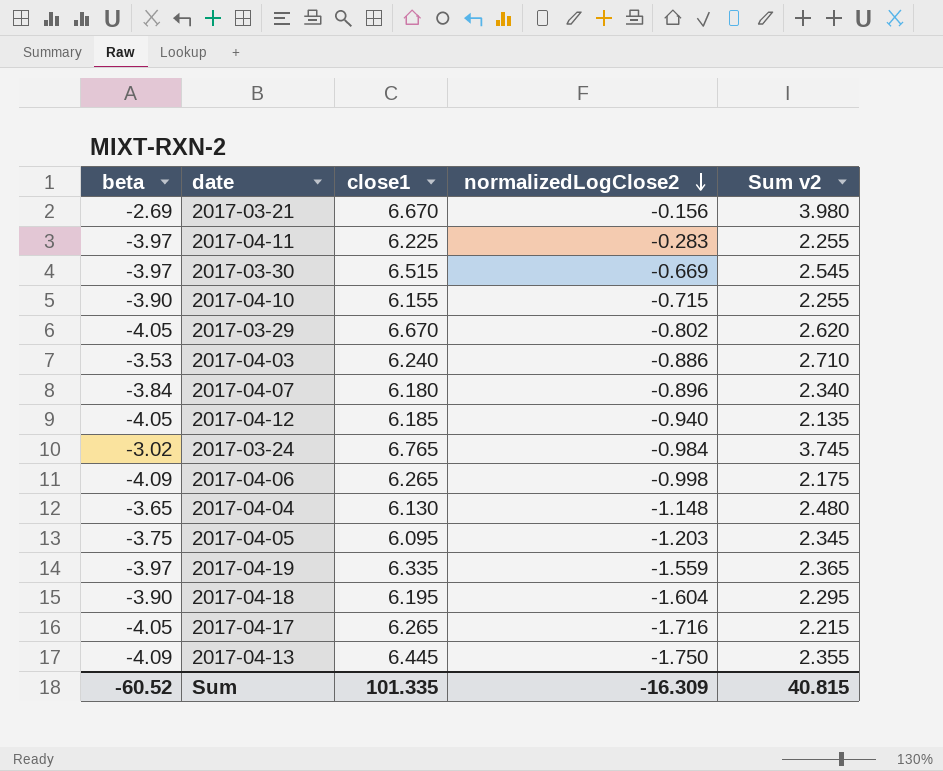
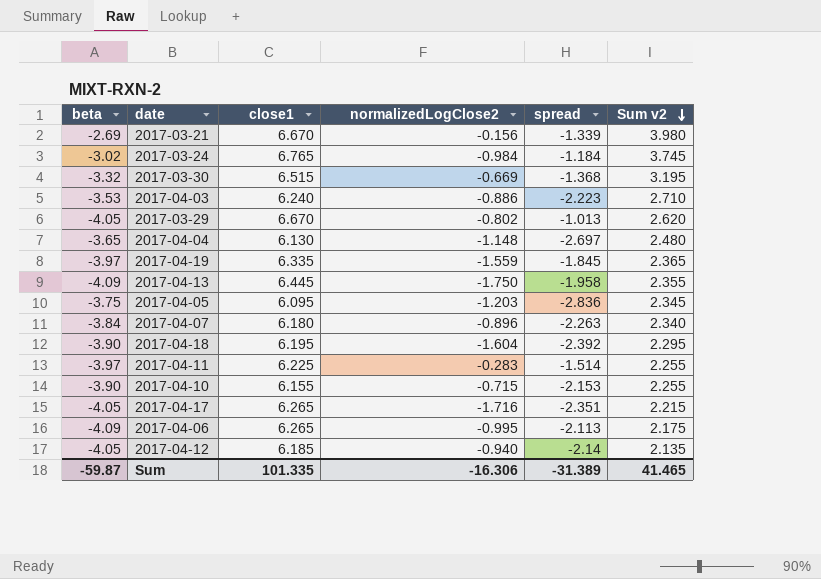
row order: normalizedLogClose2 descending -> Sum v2 descending
column spread | position: none -> 5
2017-03-30 | beta: -3.97 -> -3.32
2017-03-30 | Sum v2: 2.545 -> 3.195
2017-04-06 | normalizedLogClose2: -0.998 -> -0.995
Sum | beta: -60.52 -> -59.87
Sum | normalizedLogClose2: -16.309 -> -16.306
Sum | Sum v2: 40.815 -> 41.465

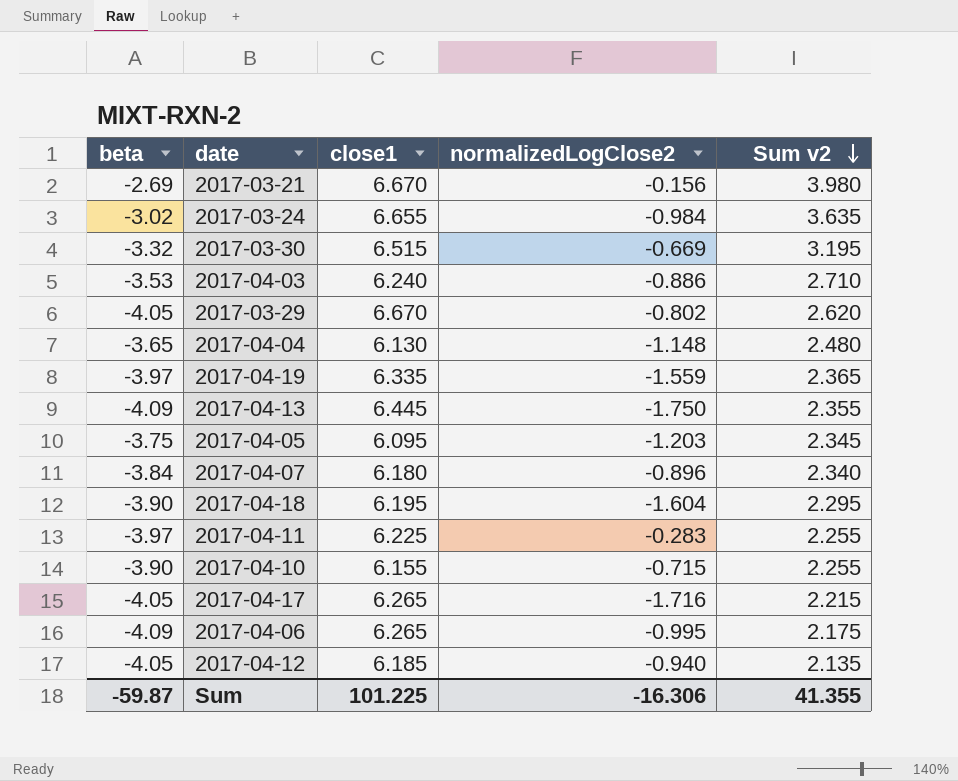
column spread | position: 5 -> none
2017-03-24 | close1: 6.765 -> 6.655
2017-03-24 | Sum v2: 3.745 -> 3.635
Sum | close1: 101.335 -> 101.225
Sum | Sum v2: 41.465 -> 41.355

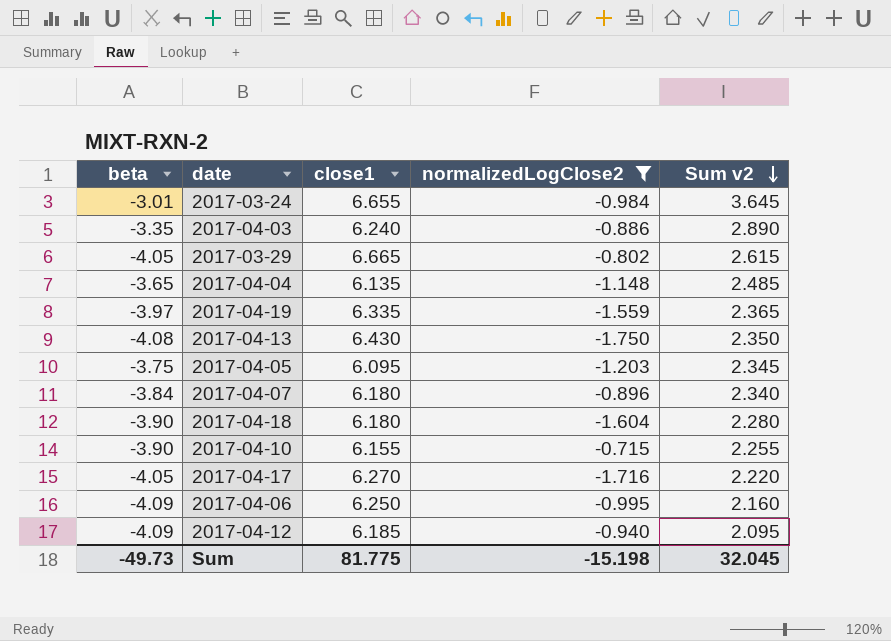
filter: none -> normalizedLogClose2 <= -0.715
2017-03-24 | beta: -3.02 -> -3.01
2017-03-24 | Sum v2: 3.635 -> 3.645
2017-04-03 | beta: -3.53 -> -3.35
2017-04-03 | Sum v2: 2.710 -> 2.890
2017-03-29 | close1: 6.670 -> 6.665
2017-03-29 | Sum v2: 2.620 -> 2.615
2017-04-04 | close1: 6.130 -> 6.135
2017-04-04 | Sum v2: 2.480 -> 2.485
2017-04-13 | beta: -4.09 -> -4.08
2017-04-13 | close1: 6.445 -> 6.430
2017-04-13 | Sum v2: 2.355 -> 2.350
2017-04-18 | close1: 6.195 -> 6.180
2017-04-18 | Sum v2: 2.295 -> 2.280
2017-04-17 | close1: 6.265 -> 6.270
2017-04-17 | Sum v2: 2.215 -> 2.220
2017-04-06 | close1: 6.265 -> 6.250
2017-04-06 | Sum v2: 2.175 -> 2.160
2017-04-12 | beta: -4.05 -> -4.09
2017-04-12 | Sum v2: 2.135 -> 2.095
Sum | beta: -59.87 -> -49.73
Sum | close1: 101.225 -> 81.775
Sum | normalizedLogClose2: -16.306 -> -15.198
Sum | Sum v2: 41.355 -> 32.045

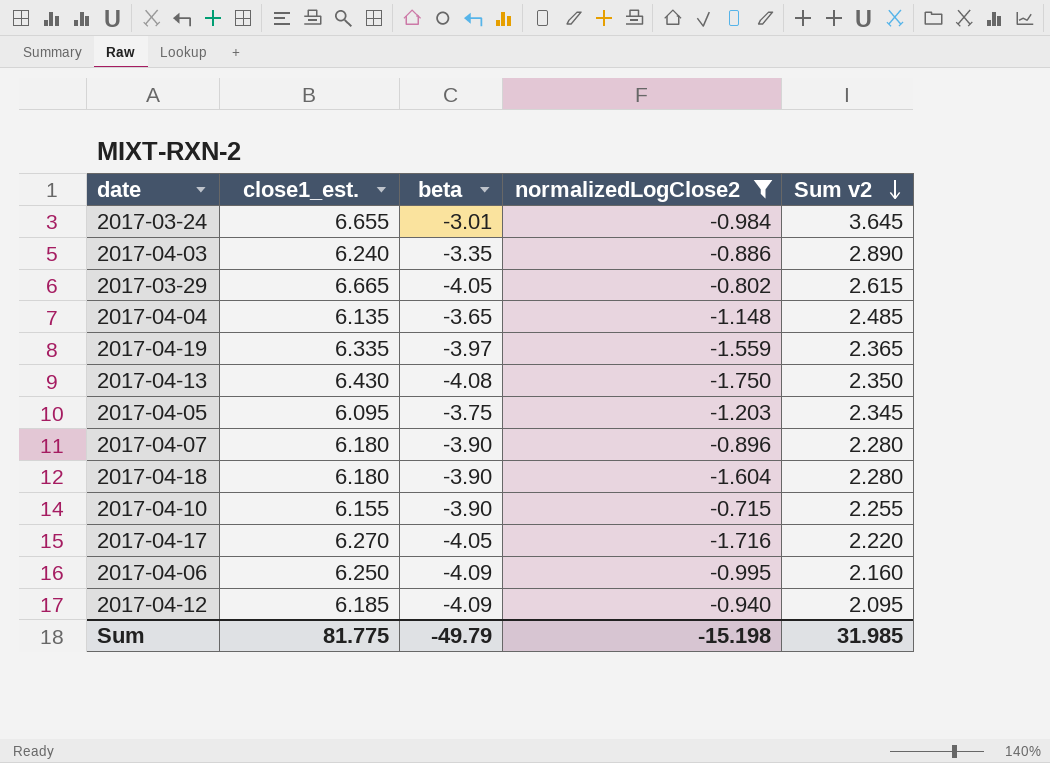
column name: close1 -> close1_est.
column beta | position: 1 -> 3
2017-04-07 | beta: -3.84 -> -3.90
2017-04-07 | Sum v2: 2.340 -> 2.280
Sum | beta: -49.73 -> -49.79
Sum | Sum v2: 32.045 -> 31.985

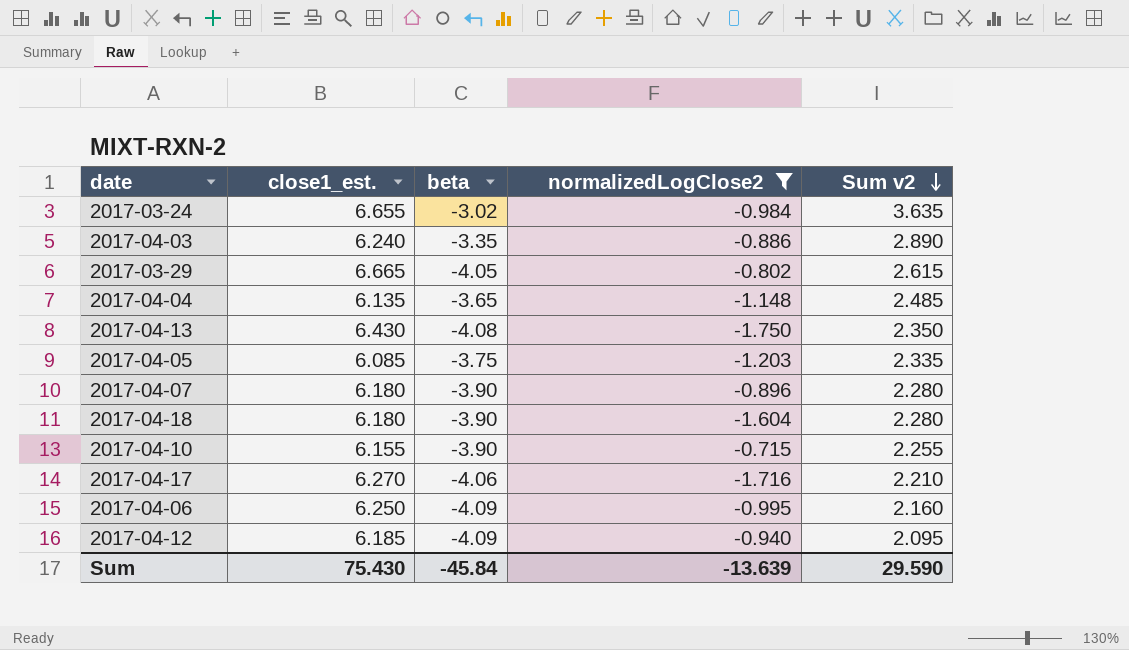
row 2017-04-19: 6.335 | -3.97 | -1.559 | 2.365 -> none
2017-03-24 | beta: -3.01 -> -3.02
2017-03-24 | Sum v2: 3.645 -> 3.635
2017-04-05 | close1_est.: 6.095 -> 6.085
2017-04-05 | Sum v2: 2.345 -> 2.335
2017-04-17 | beta: -4.05 -> -4.06
2017-04-17 | Sum v2: 2.220 -> 2.210
Sum | close1_est.: 81.775 -> 75.430
Sum | beta: -49.79 -> -45.84
Sum | normalizedLogClose2: -15.198 -> -13.639
Sum | Sum v2: 31.985 -> 29.590

